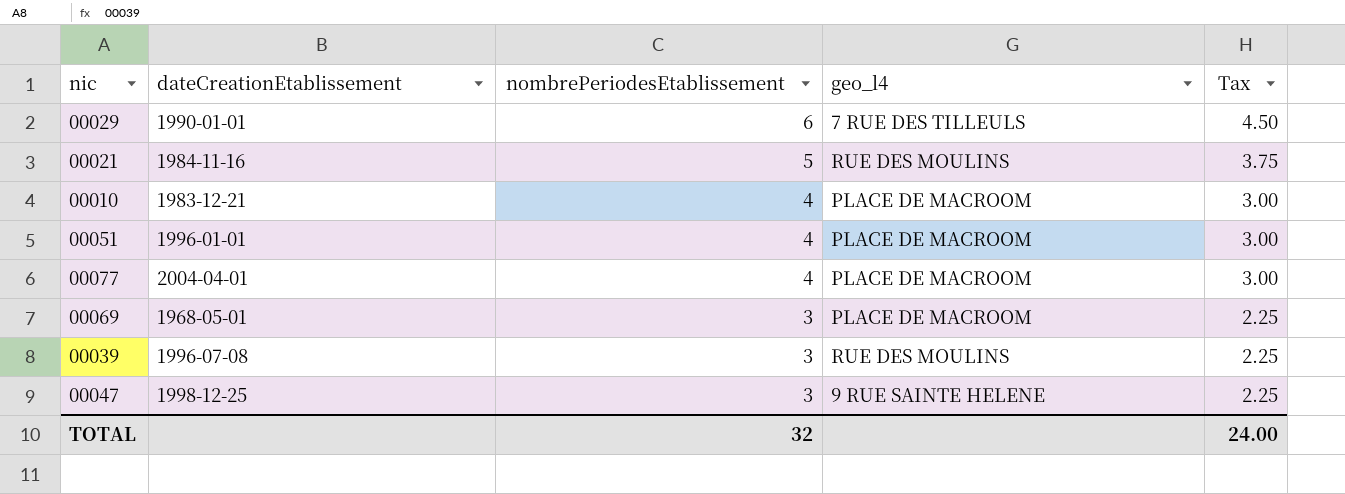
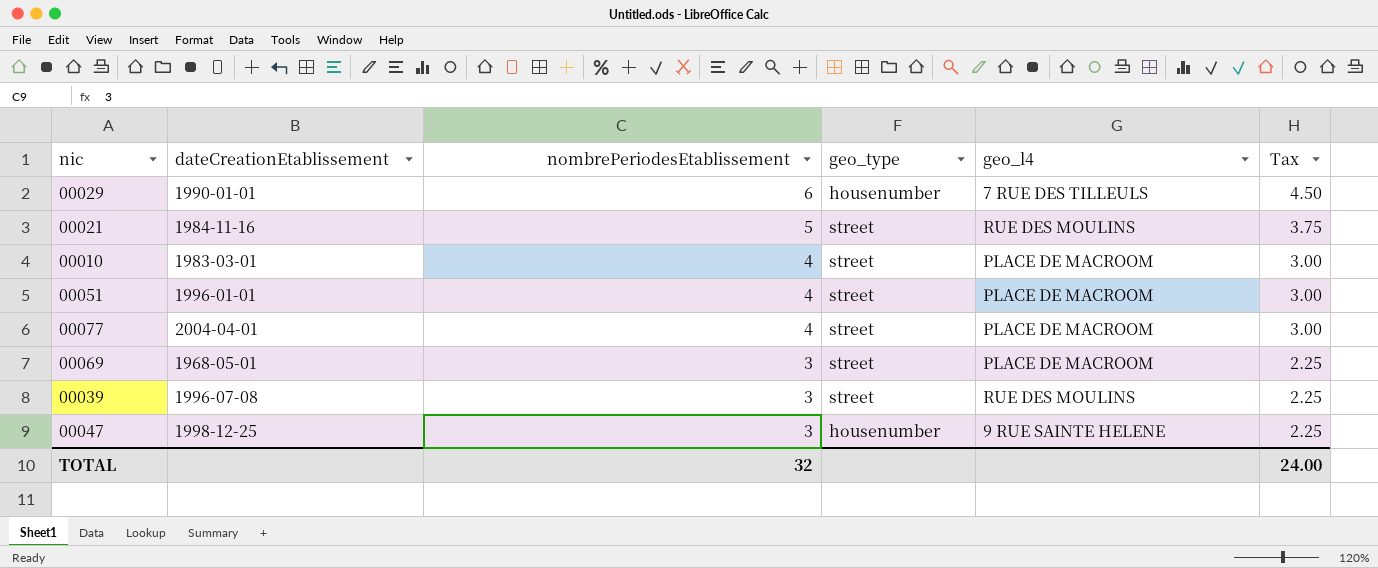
column geo_type | position: none -> 4
00010 | dateCreationEtablissement: 1983-12-21 -> 1983-03-01

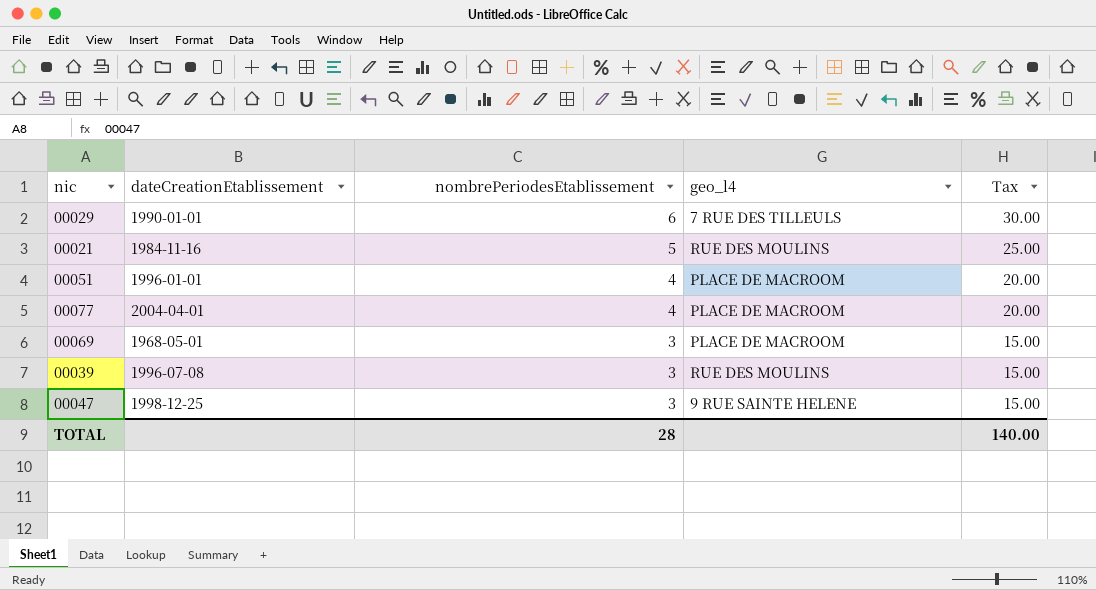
column geo_type | position: 4 -> none
column Tax | formula: [nombrePeriodesEtablissement] * 0.75 -> [nombrePeriodesEtablissement] * 5
row 00010: 1983-03-01 | 4 | street | PLACE DE MACROOM | 3.00 -> none
TOTAL | nombrePeriodesEtablissement: 32 -> 28
TOTAL | Tax: 24.00 -> 140.00

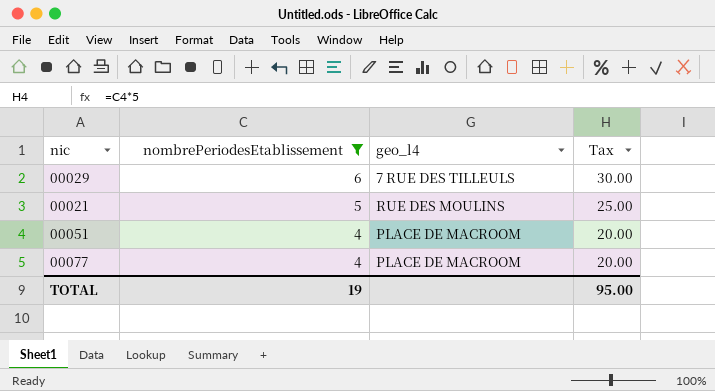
filter: none -> nombrePeriodesEtablissement != 3
column dateCreationEtablissement | position: 2 -> none
TOTAL | nombrePeriodesEtablissement: 28 -> 19
TOTAL | Tax: 140.00 -> 95.00

